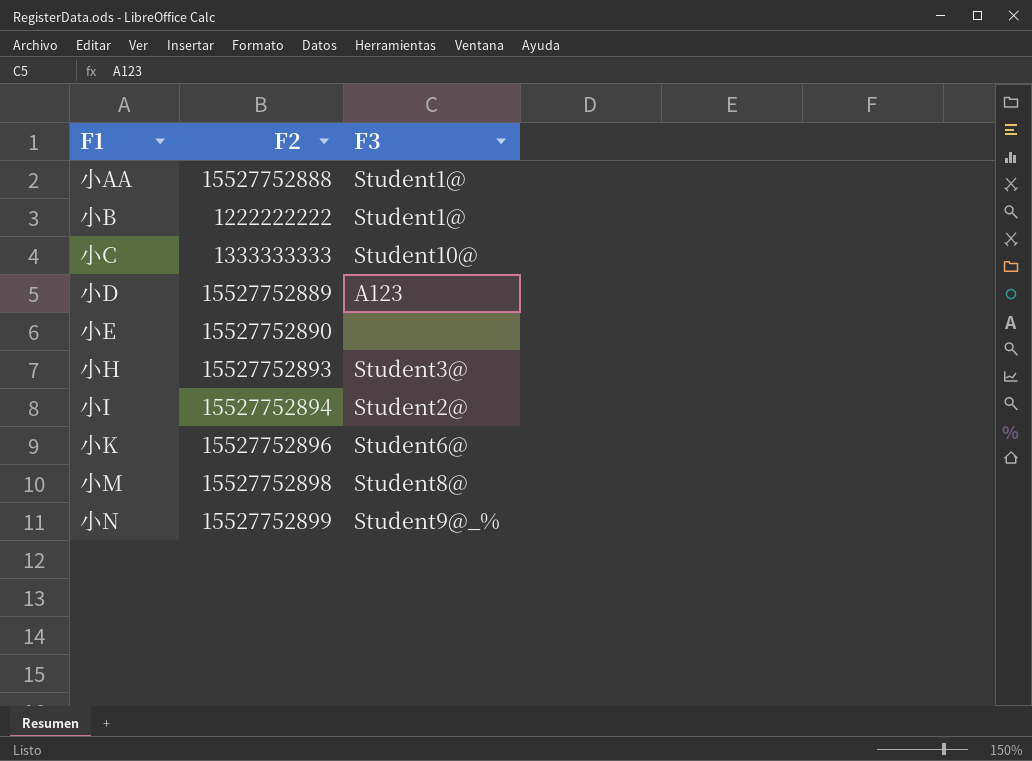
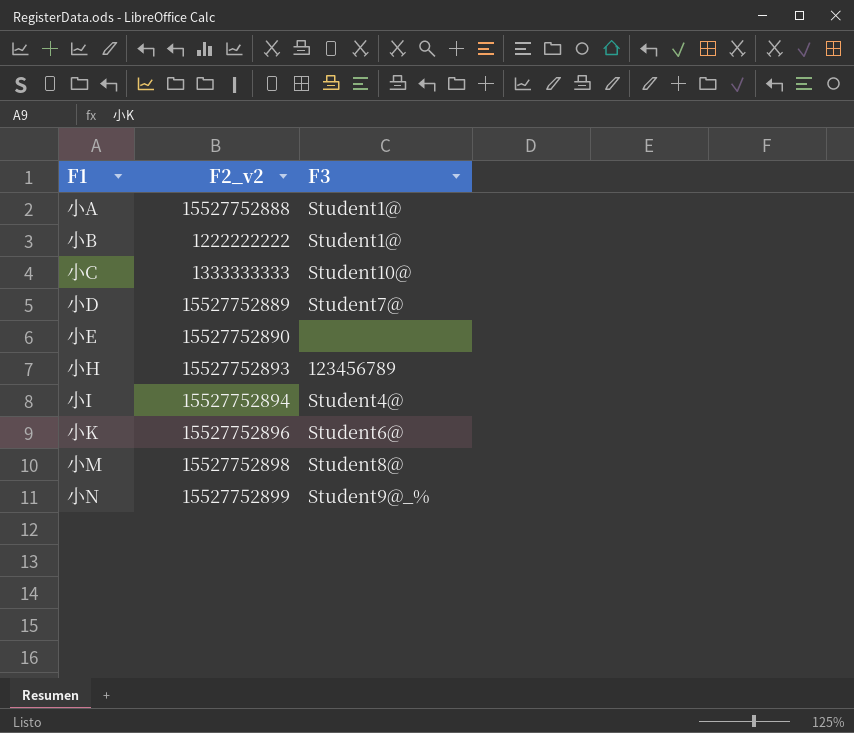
column name: F2 -> F2_v2
row 小AA: 15527752888 | Student1@ -> none
row 小A: none -> 15527752888 | Student1@
小D | F3: A123 -> Student7@
小H | F3: Student3@ -> 123456789
小I | F3: Student2@ -> Student4@

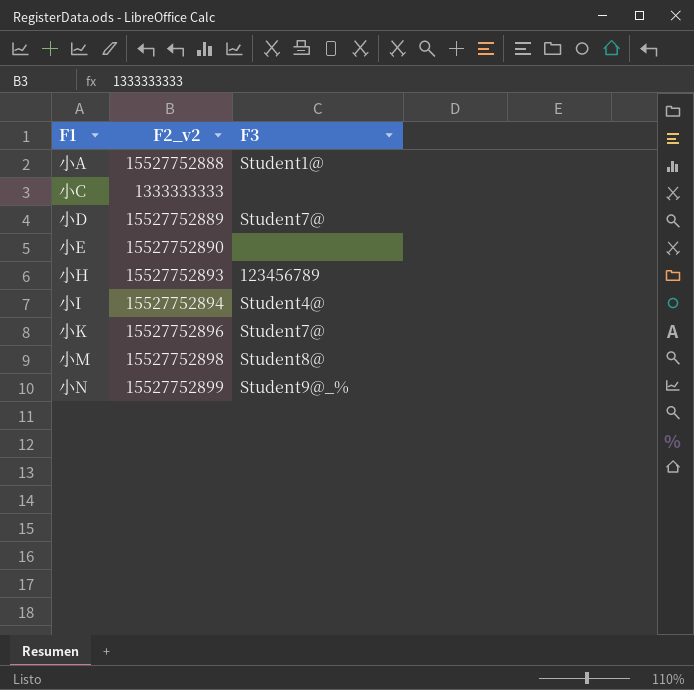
row 小B: 1222222222 | Student1@ -> none
小C | F3: Student10@ -> none
小K | F3: Student6@ -> Student7@

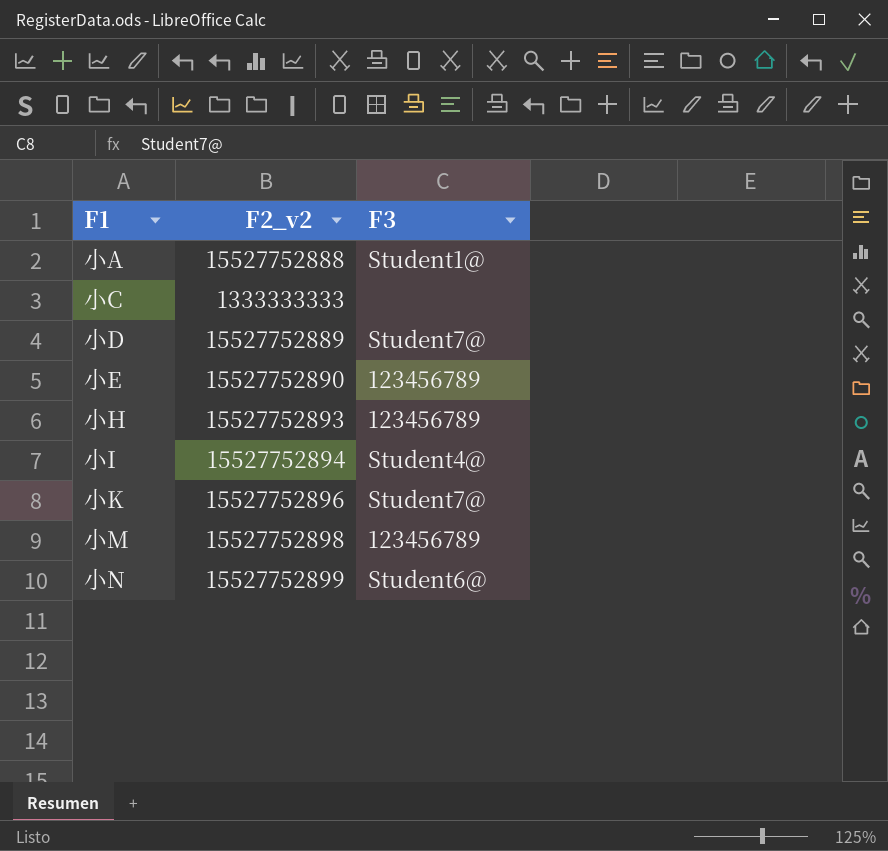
小E | F3: none -> 123456789
小M | F3: Student8@ -> 123456789
小N | F3: Student9@_% -> Student6@

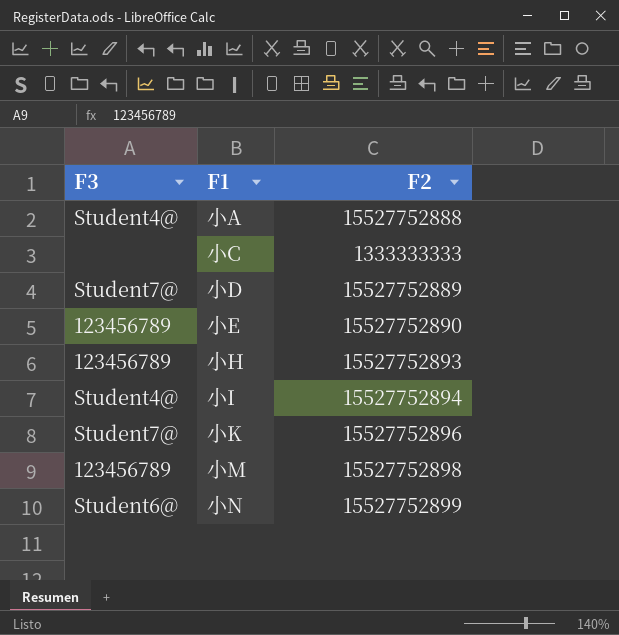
column F3 | position: 3 -> 1
column name: F2_v2 -> F2
小A | F3: Student1@ -> Student4@

